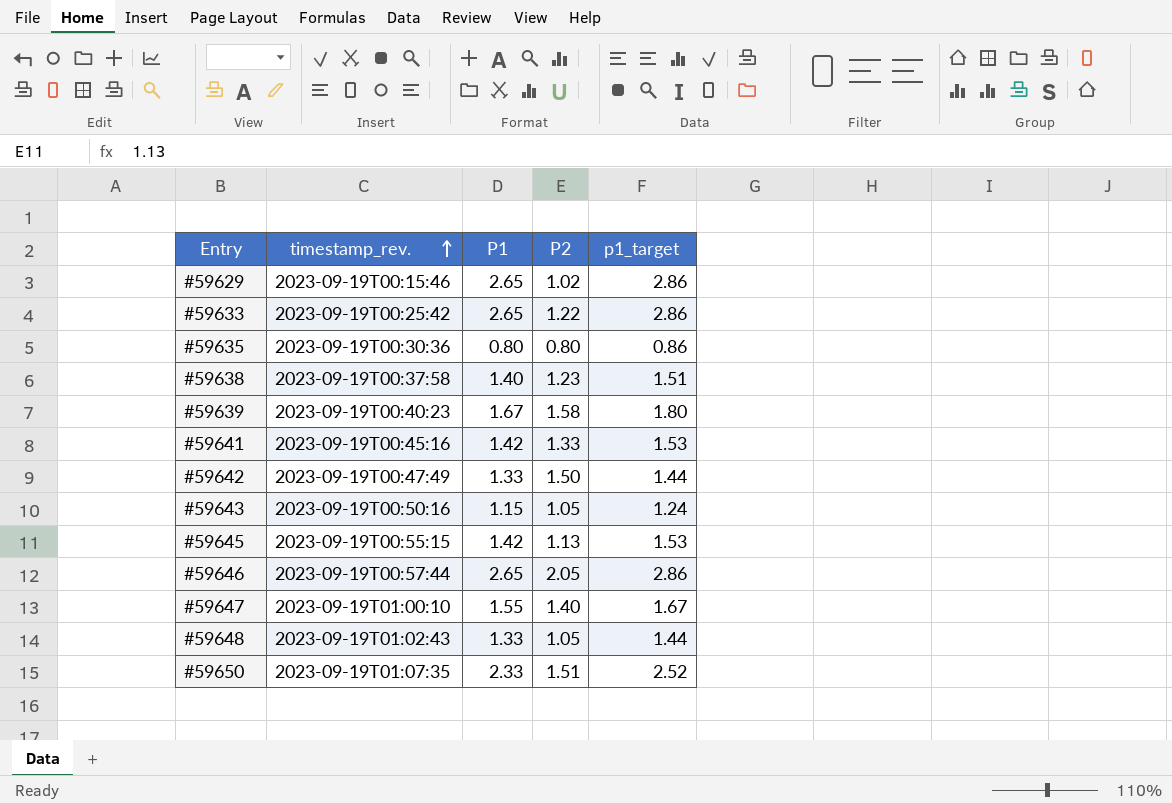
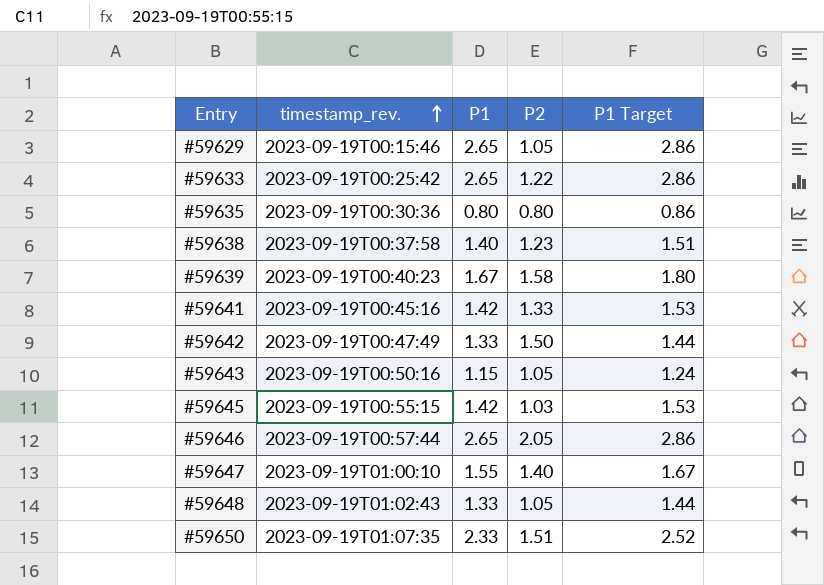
column name: p1_target -> P1 Target
#59629 | P2: 1.02 -> 1.05
#59645 | P2: 1.13 -> 1.03

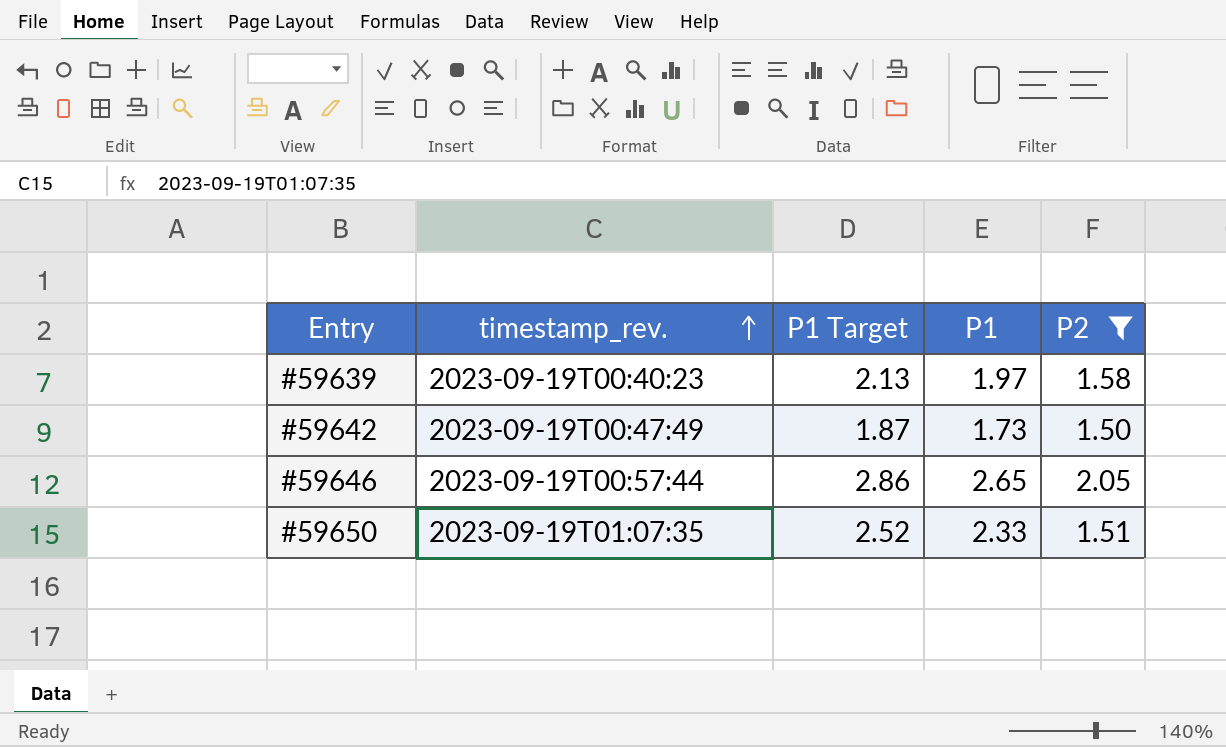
filter: none -> P2 >= 1.50
column P1 Target | position: 5 -> 3
#59639 | P1 Target: 1.80 -> 2.13
#59639 | P1: 1.67 -> 1.97
#59642 | P1 Target: 1.44 -> 1.87
#59642 | P1: 1.33 -> 1.73

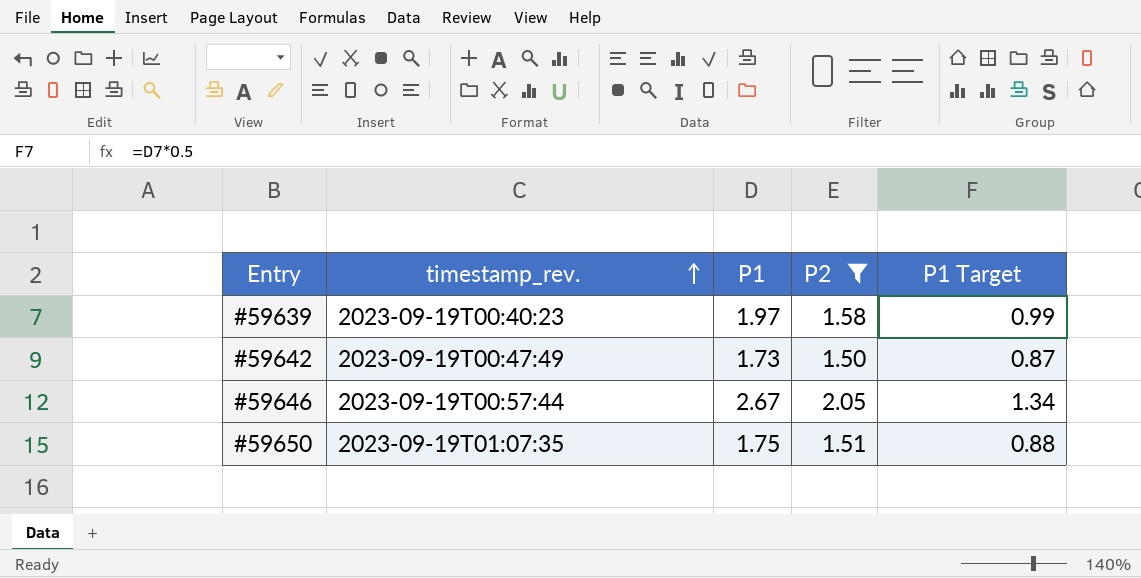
column P1 Target | formula: [P1] * 1.08 -> [P1] * 0.5
column P1 Target | position: 3 -> 5
#59646 | P1: 2.65 -> 2.67
#59650 | P1: 2.33 -> 1.75

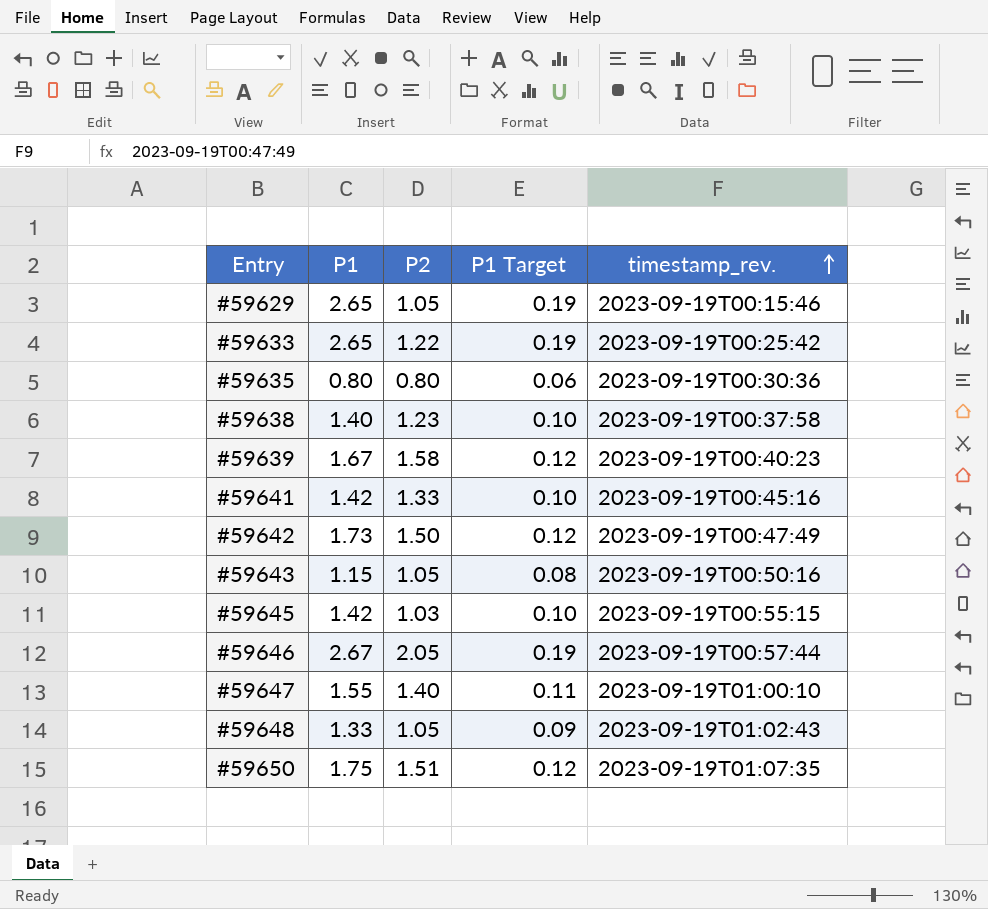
filter: P2 >= 1.50 -> none
column P1 Target | formula: [P1] * 0.5 -> [P1] * 0.07
column timestamp_rev. | position: 2 -> 5
#59639 | P1: 1.97 -> 1.67

